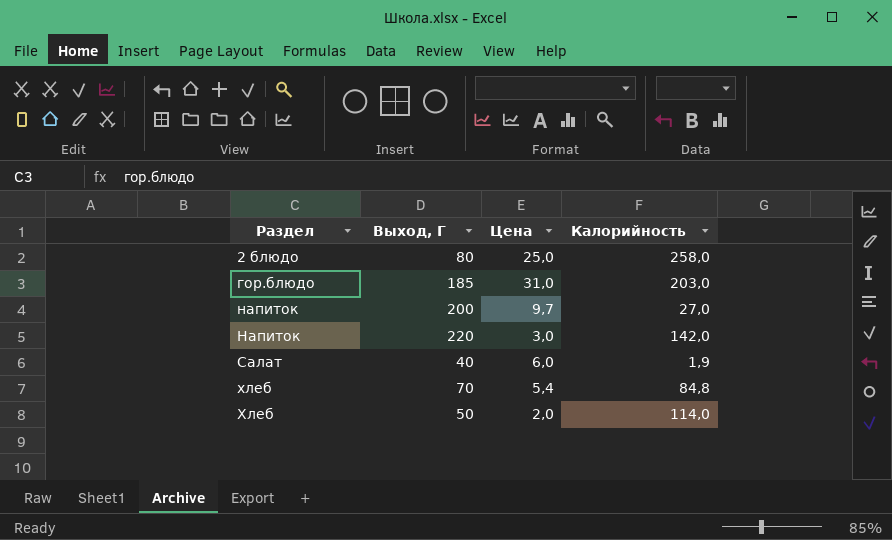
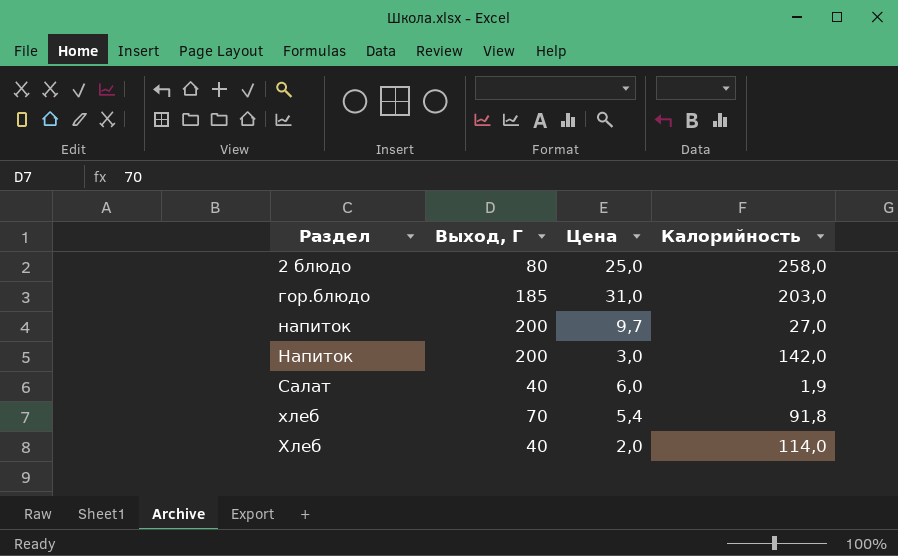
Напиток | Выход, Г: 220 -> 200
хлеб | Калорийность: 84,8 -> 91,8
Хлеб | Выход, Г: 50 -> 40

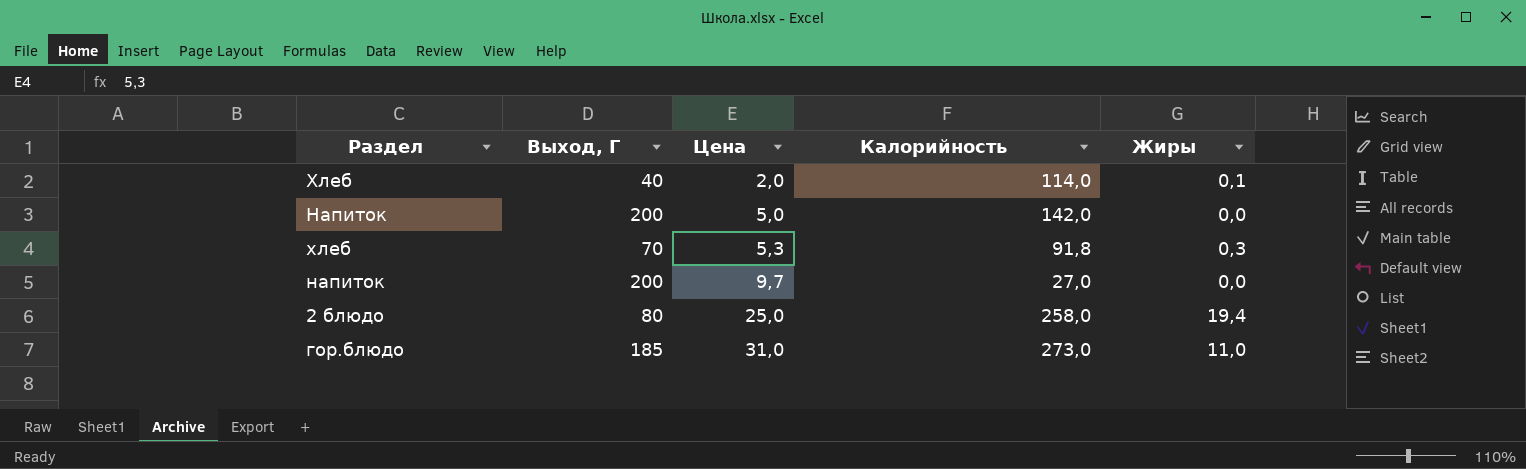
row order: Раздел ascending -> Цена ascending
column Жиры | position: none -> 5
row Салат: 40 | 6,0 | 1,9 -> none
Напиток | Цена: 3,0 -> 5,0
хлеб | Цена: 5,4 -> 5,3
гор.блюдо | Калорийность: 203,0 -> 273,0

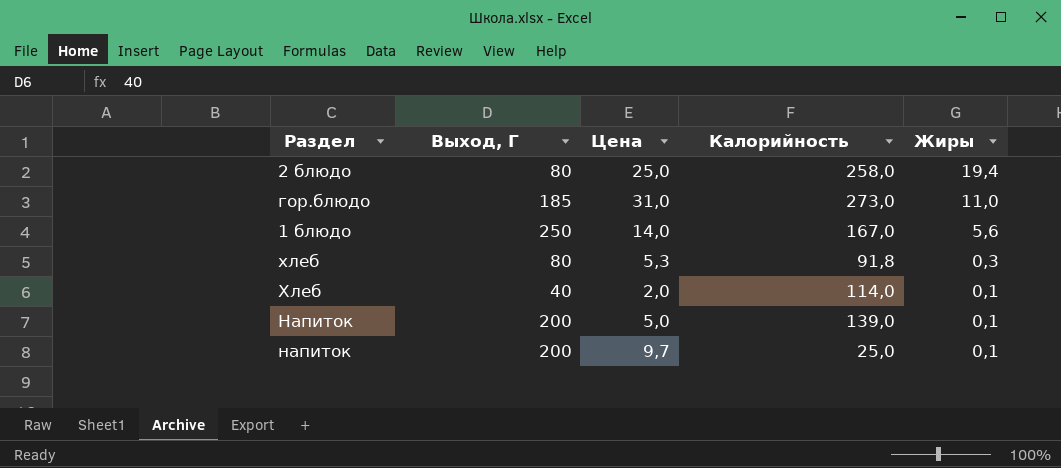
row order: Цена ascending -> Жиры descending
row 1 блюдо: none -> 250 | 14,0 | 167,0 | 5,6
хлеб | Выход, Г: 70 -> 80
Напиток | Калорийность: 142,0 -> 139,0
Напиток | Жиры: 0,0 -> 0,1
напиток | Калорийность: 27,0 -> 25,0
напиток | Жиры: 0,0 -> 0,1

